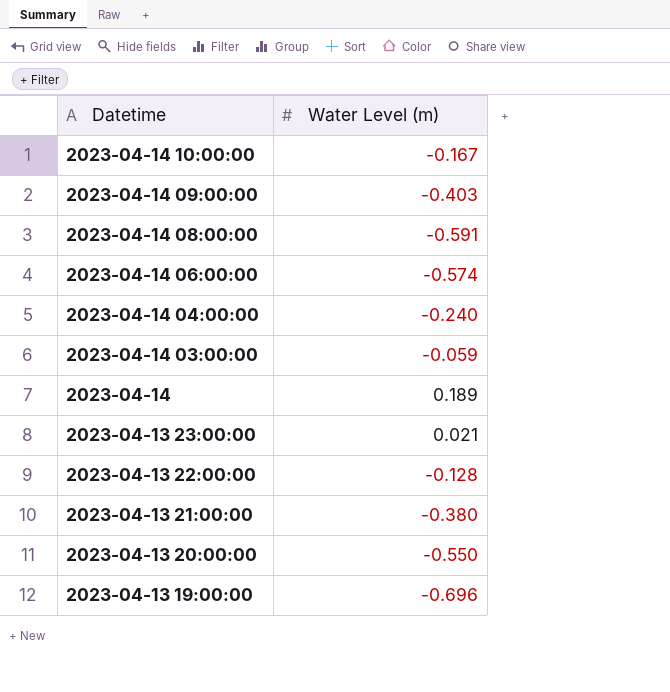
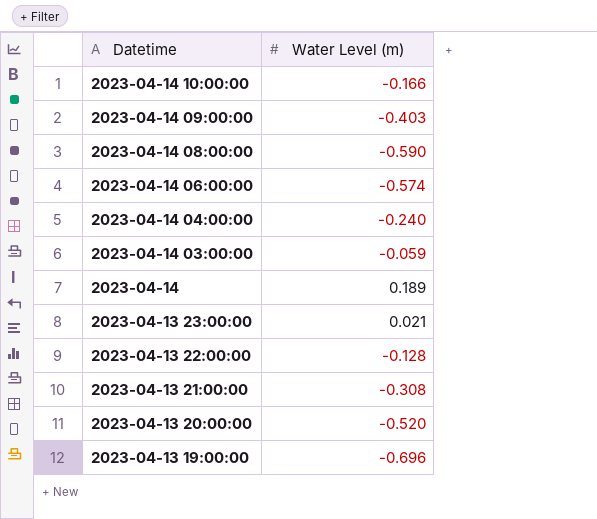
2023-04-14 10:00:00 | Water Level (m): -0.167 -> -0.166
2023-04-14 08:00:00 | Water Level (m): -0.591 -> -0.590
2023-04-13 21:00:00 | Water Level (m): -0.380 -> -0.308
2023-04-13 20:00:00 | Water Level (m): -0.550 -> -0.520

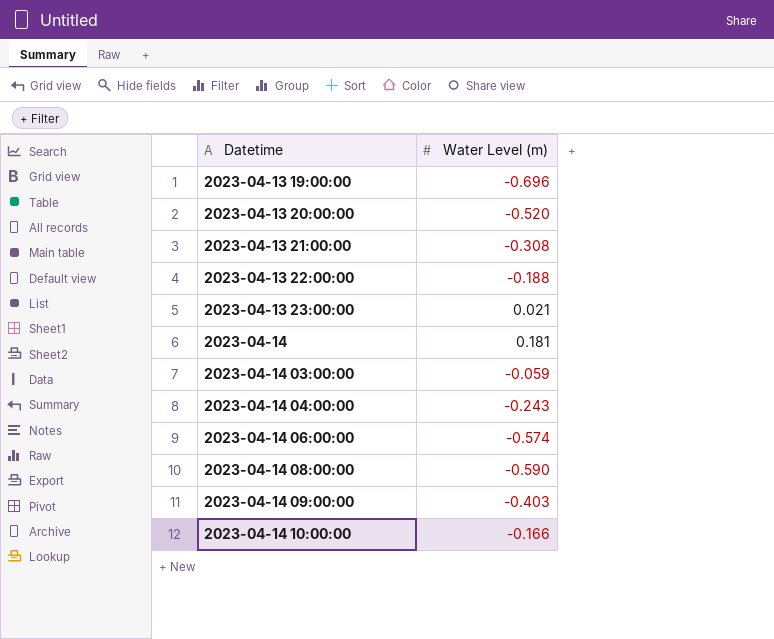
row order: Datetime descending -> Datetime ascending
2023-04-13 22:00:00 | Water Level (m): -0.128 -> -0.188
2023-04-14 | Water Level (m): 0.189 -> 0.181
2023-04-14 04:00:00 | Water Level (m): -0.240 -> -0.243

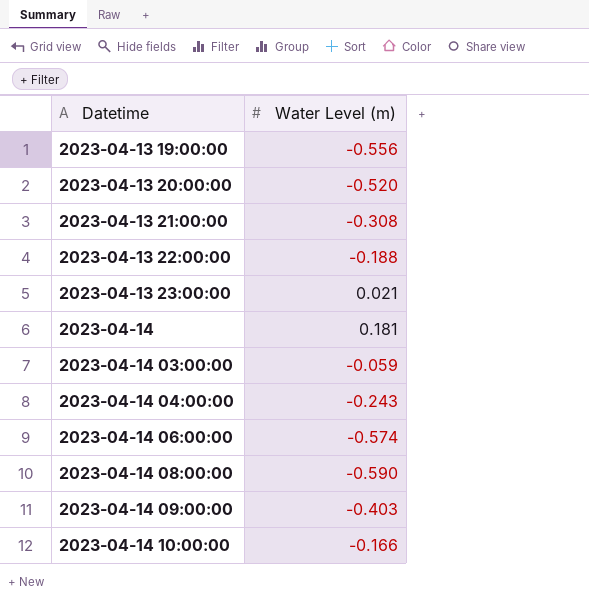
2023-04-13 19:00:00 | Water Level (m): -0.696 -> -0.556

